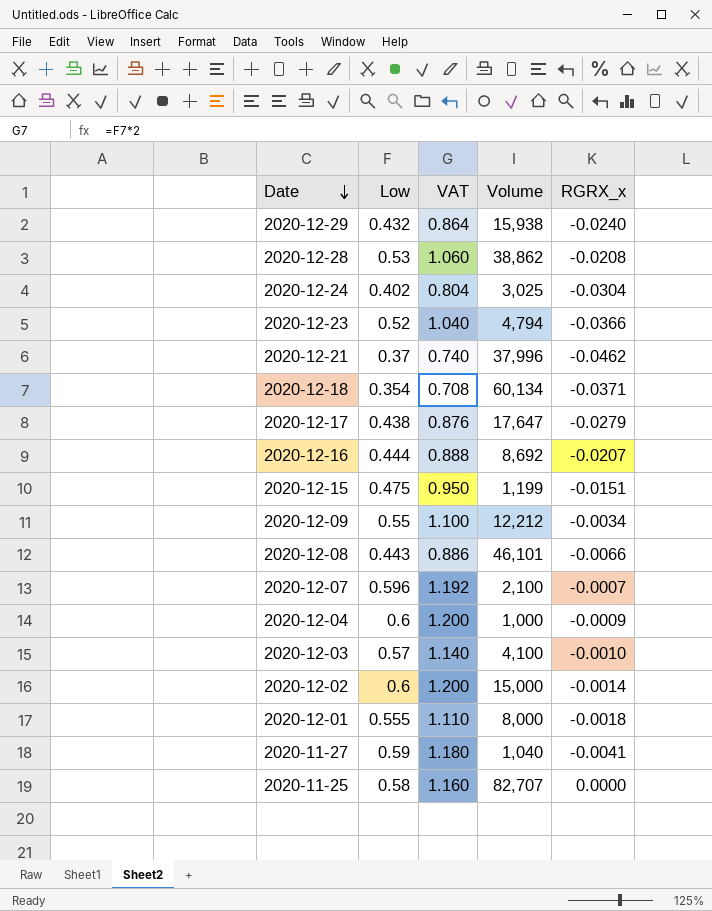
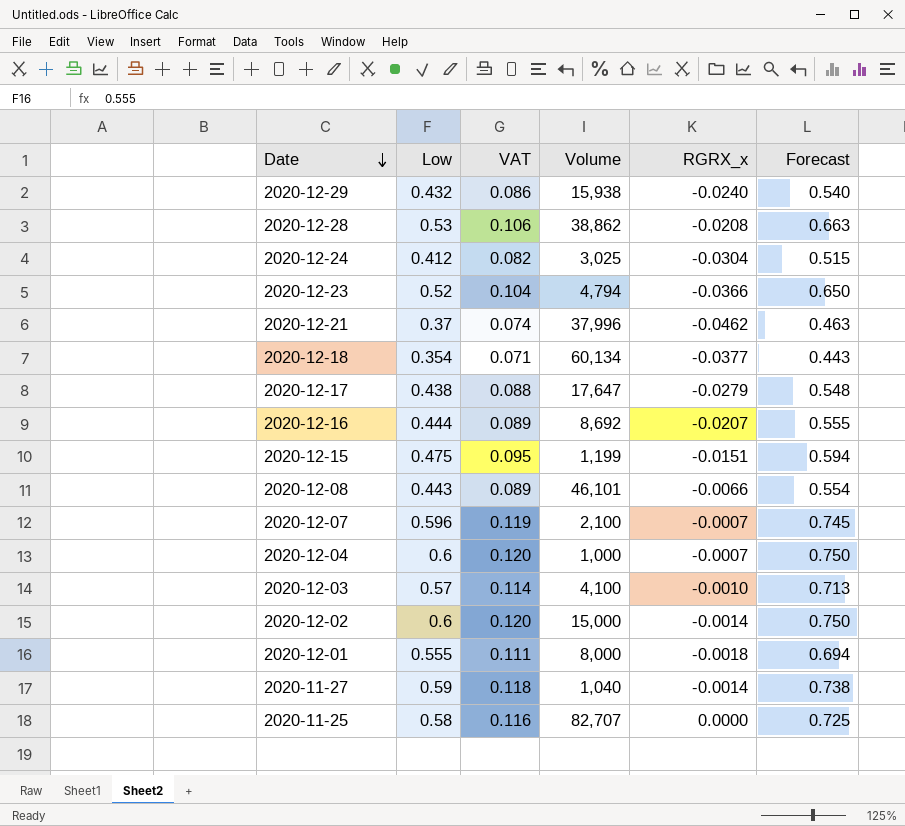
column VAT | formula: [Low] * 2 -> [Low] * 0.2
column Forecast | formula: none -> [Low] * 1.25
row 2020-12-09: 0.55 | 1.100 | 12,212 | -0.0034 -> none
2020-12-24 | Low: 0.402 -> 0.412
2020-12-18 | RGRX_x: -0.0371 -> -0.0377
2020-12-04 | RGRX_x: -0.0009 -> -0.0007
2020-11-27 | RGRX_x: -0.0041 -> -0.0014

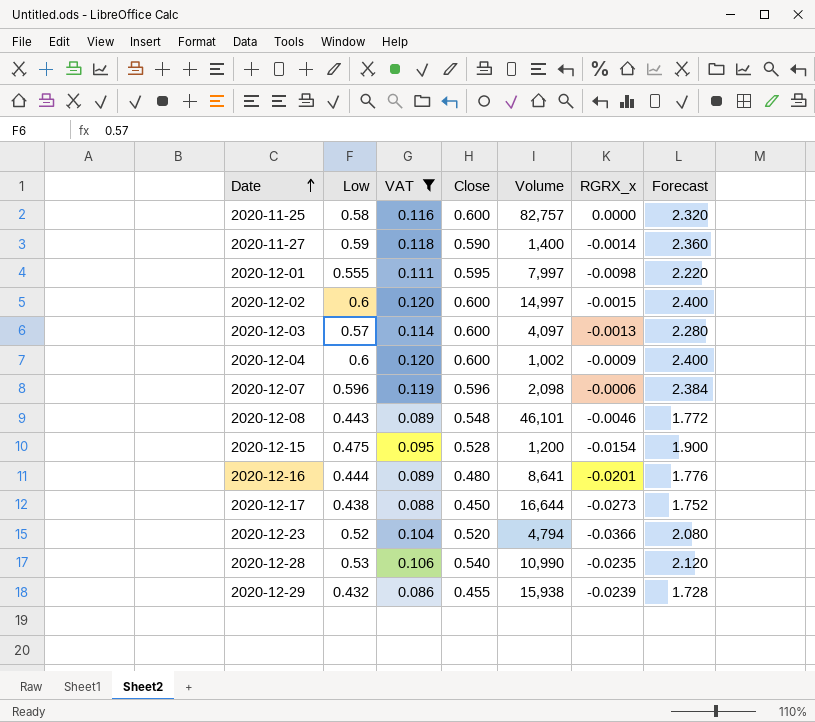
filter: none -> VAT >= 0.086
row order: Date descending -> Date ascending
column Close | position: none -> 4
column Forecast | formula: [Low] * 1.25 -> [Low] * 4
2020-11-25 | Volume: 82,707 -> 82,757
2020-11-27 | Volume: 1,040 -> 1,400
2020-12-01 | Volume: 8,000 -> 7,997
2020-12-01 | RGRX_x: -0.0018 -> -0.0098
2020-12-02 | Volume: 15,000 -> 14,997
2020-12-02 | RGRX_x: -0.0014 -> -0.0015
2020-12-03 | Volume: 4,100 -> 4,097
2020-12-03 | RGRX_x: -0.0010 -> -0.0013
2020-12-04 | Volume: 1,000 -> 1,002
2020-12-04 | RGRX_x: -0.0007 -> -0.0009
2020-12-07 | Volume: 2,100 -> 2,098
2020-12-07 | RGRX_x: -0.0007 -> -0.0006
2020-12-08 | RGRX_x: -0.0066 -> -0.0046
2020-12-15 | Volume: 1,199 -> 1,200
2020-12-15 | RGRX_x: -0.0151 -> -0.0154
2020-12-16 | Volume: 8,692 -> 8,641
2020-12-16 | RGRX_x: -0.0207 -> -0.0201
2020-12-17 | Volume: 17,647 -> 16,644
2020-12-17 | RGRX_x: -0.0279 -> -0.0273
2020-12-28 | Volume: 38,862 -> 10,990
2020-12-28 | RGRX_x: -0.0208 -> -0.0235
2020-12-29 | RGRX_x: -0.0240 -> -0.0239

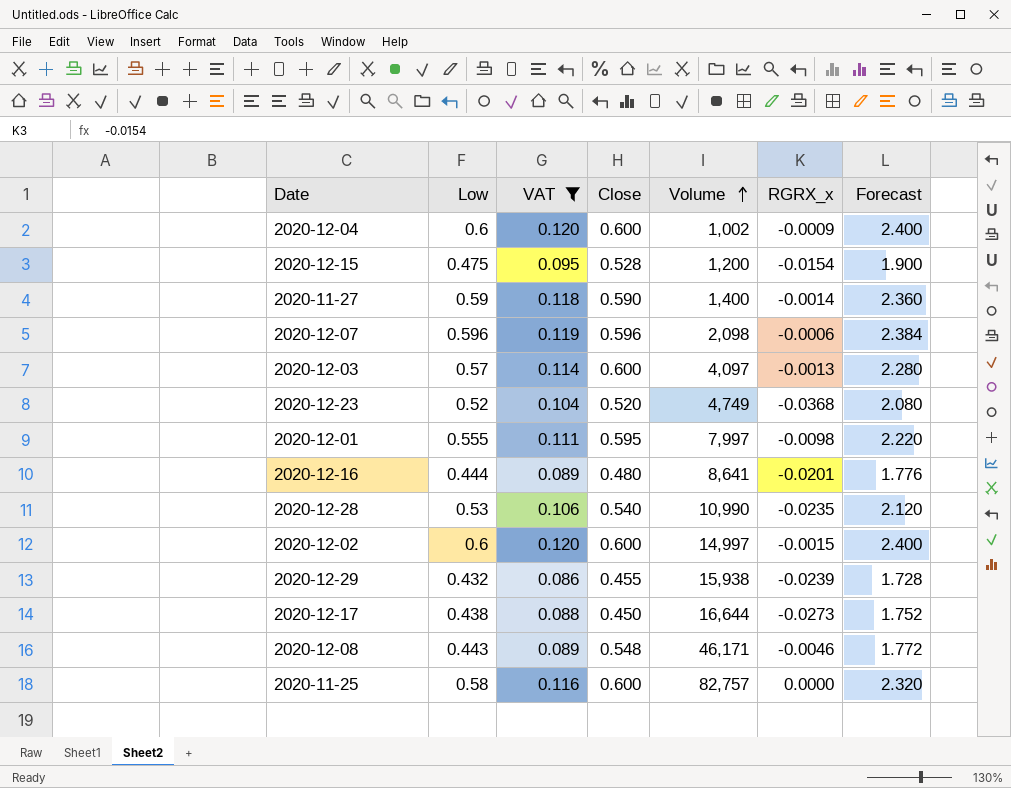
row order: Date ascending -> Volume ascending
2020-12-23 | Volume: 4,794 -> 4,749
2020-12-23 | RGRX_x: -0.0366 -> -0.0368
2020-12-08 | Volume: 46,101 -> 46,171

